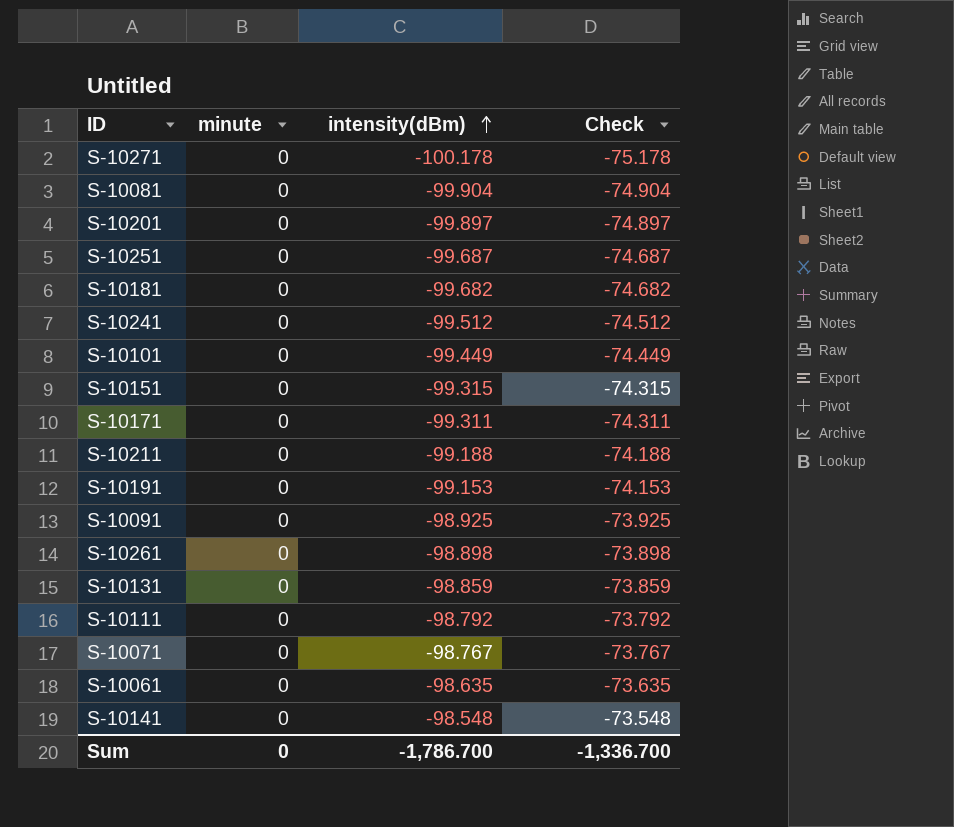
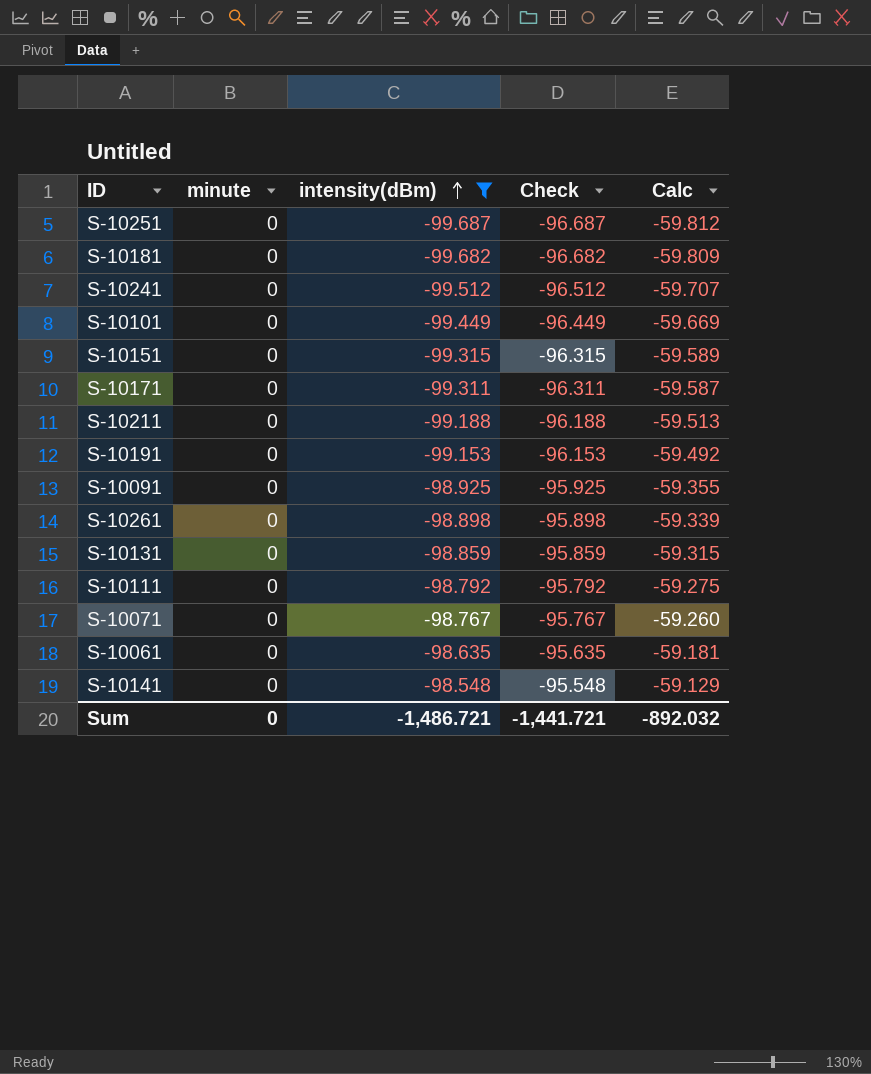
filter: none -> intensity(dBm) >= -99.687
column Check | formula: [intensity(dBm)] + 25 -> [intensity(dBm)] + 3
column Calc | formula: none -> [intensity(dBm)] * 0.6
Sum | intensity(dBm): -1,786.700 -> -1,486.721
Sum | Check: -1,336.700 -> -1,441.721

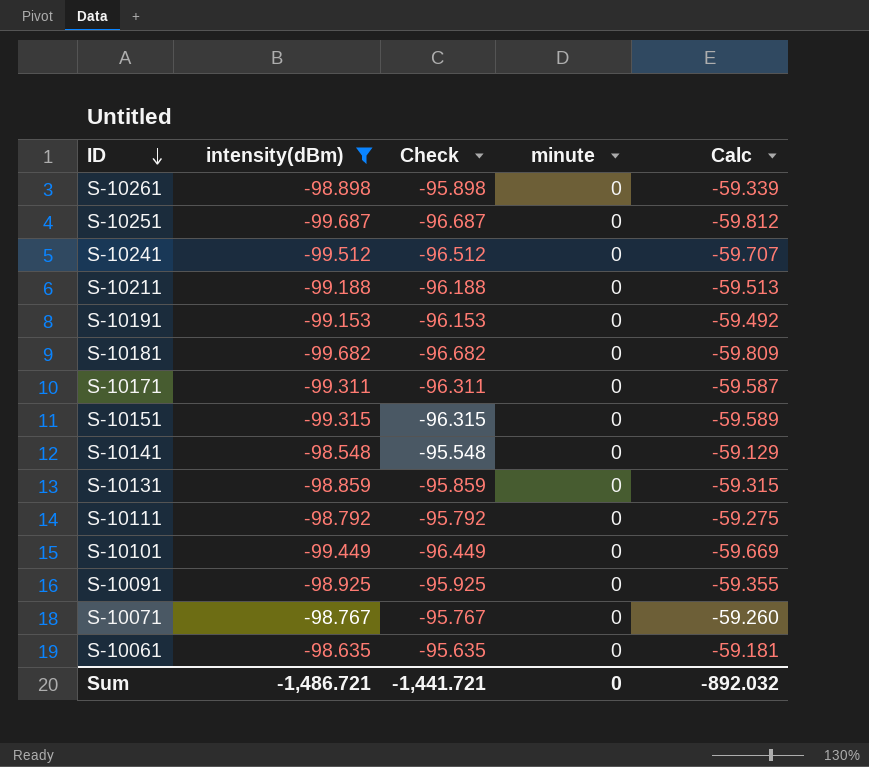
row order: intensity(dBm) ascending -> ID descending
column minute | position: 2 -> 4

